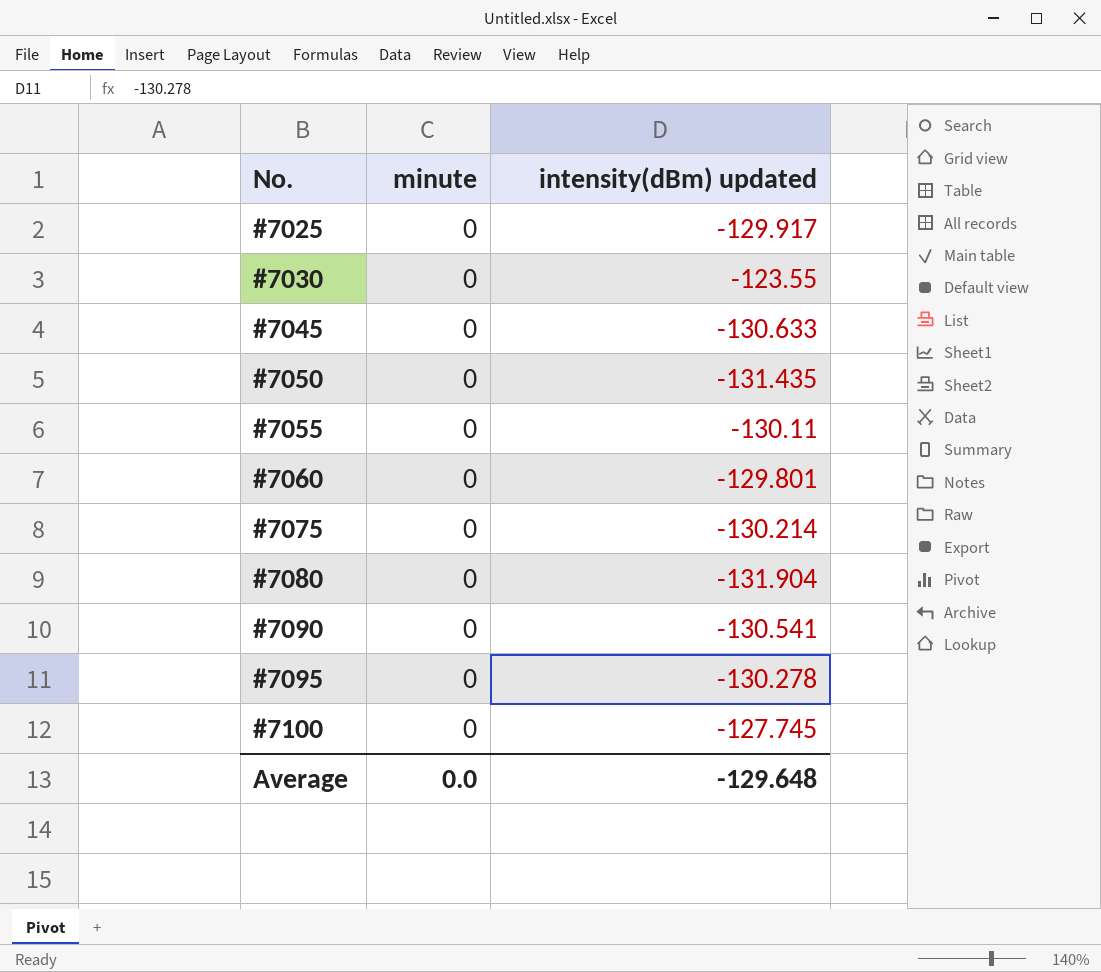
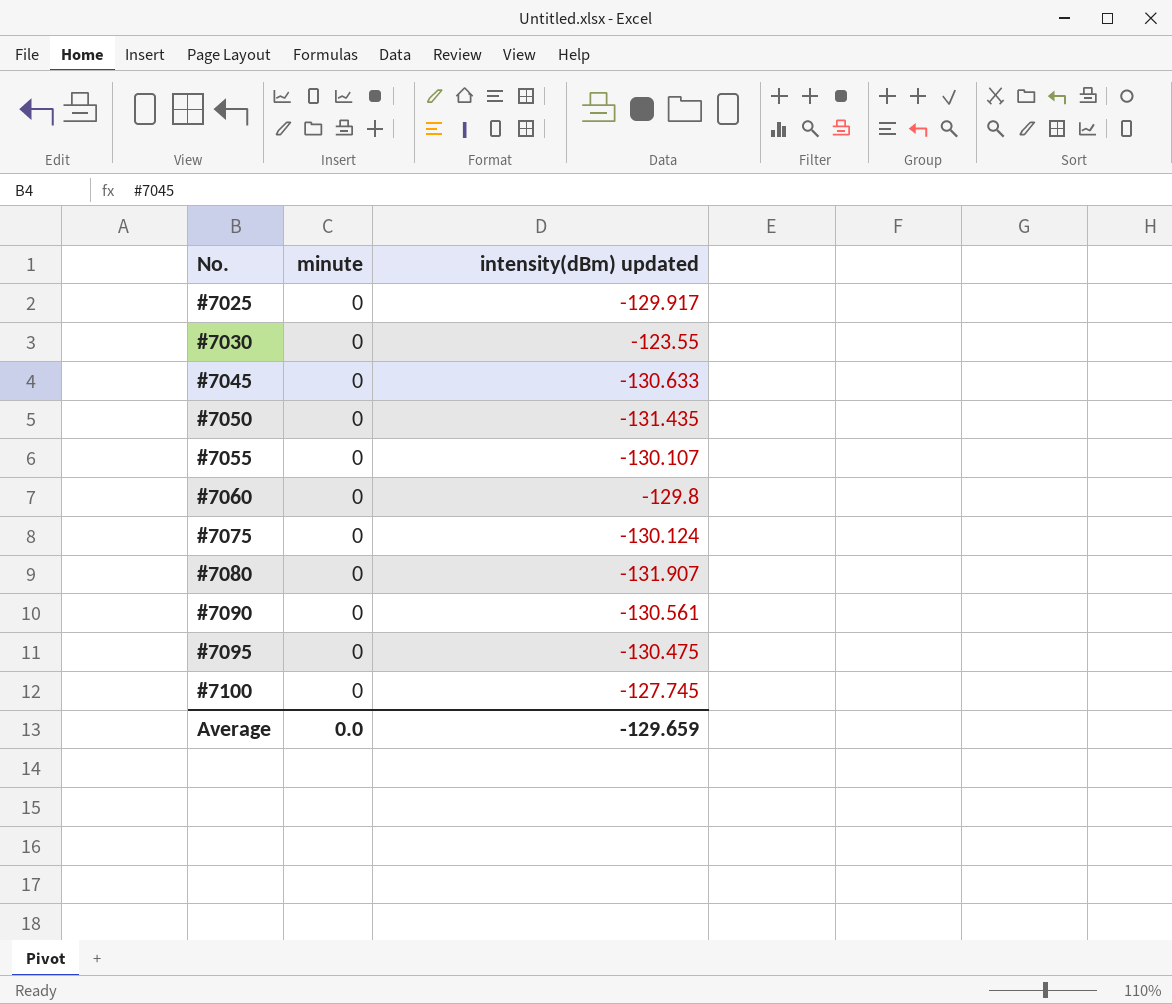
#7055 | intensity(dBm) updated: -130.11 -> -130.107
#7060 | intensity(dBm) updated: -129.801 -> -129.8
#7075 | intensity(dBm) updated: -130.214 -> -130.124
#7080 | intensity(dBm) updated: -131.904 -> -131.907
#7090 | intensity(dBm) updated: -130.541 -> -130.561
#7095 | intensity(dBm) updated: -130.278 -> -130.475
Average | intensity(dBm) updated: -129.648 -> -129.659

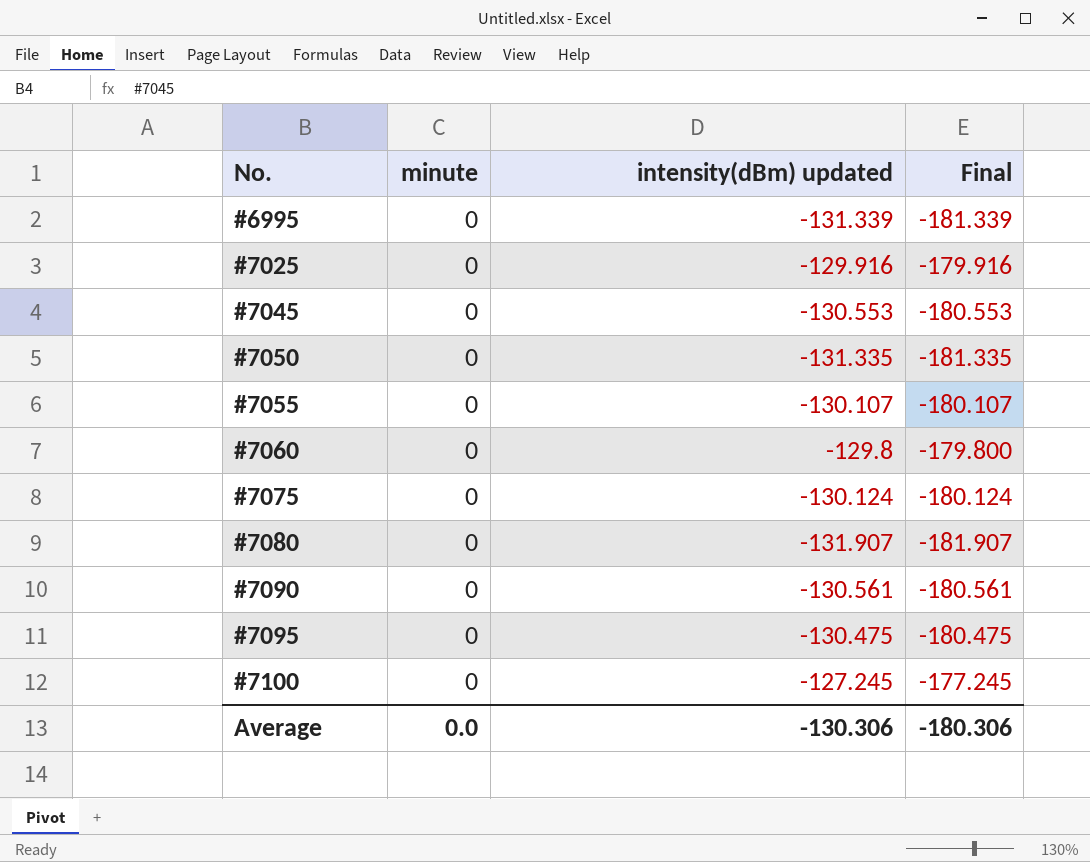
column Final | formula: none -> [intensity(dBm) updated] - 50
row #7030: 0 | -123.55 -> none
row #6995: none -> 0 | -131.339 | -181.339
#7025 | intensity(dBm) updated: -129.917 -> -129.916
#7045 | intensity(dBm) updated: -130.633 -> -130.553
#7050 | intensity(dBm) updated: -131.435 -> -131.335
#7100 | intensity(dBm) updated: -127.745 -> -127.245
Average | intensity(dBm) updated: -129.659 -> -130.306

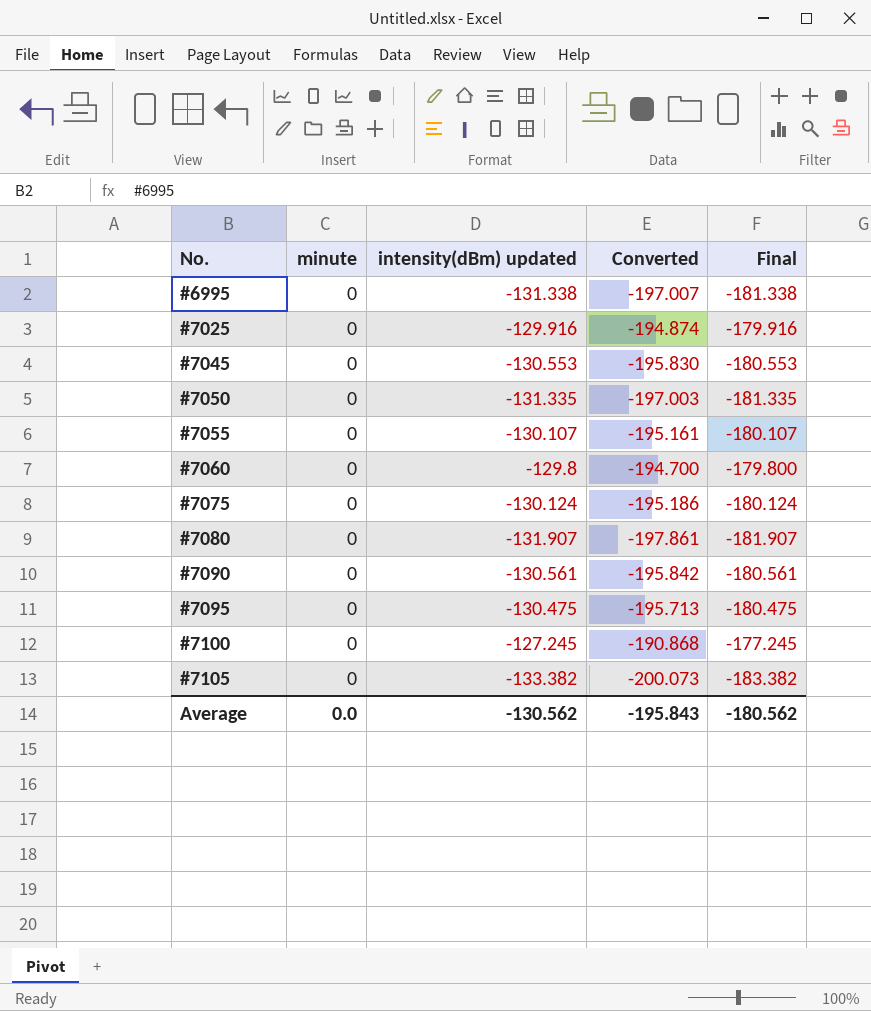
column Converted | formula: none -> [intensity(dBm) updated] * 1.5
#6995 | intensity(dBm) updated: -131.339 -> -131.338
#6995 | Final: -181.339 -> -181.338
row #7105: none -> 0 | -133.382 | -200.073 | -183.382
Average | intensity(dBm) updated: -130.306 -> -130.562
Average | Final: -180.306 -> -180.562

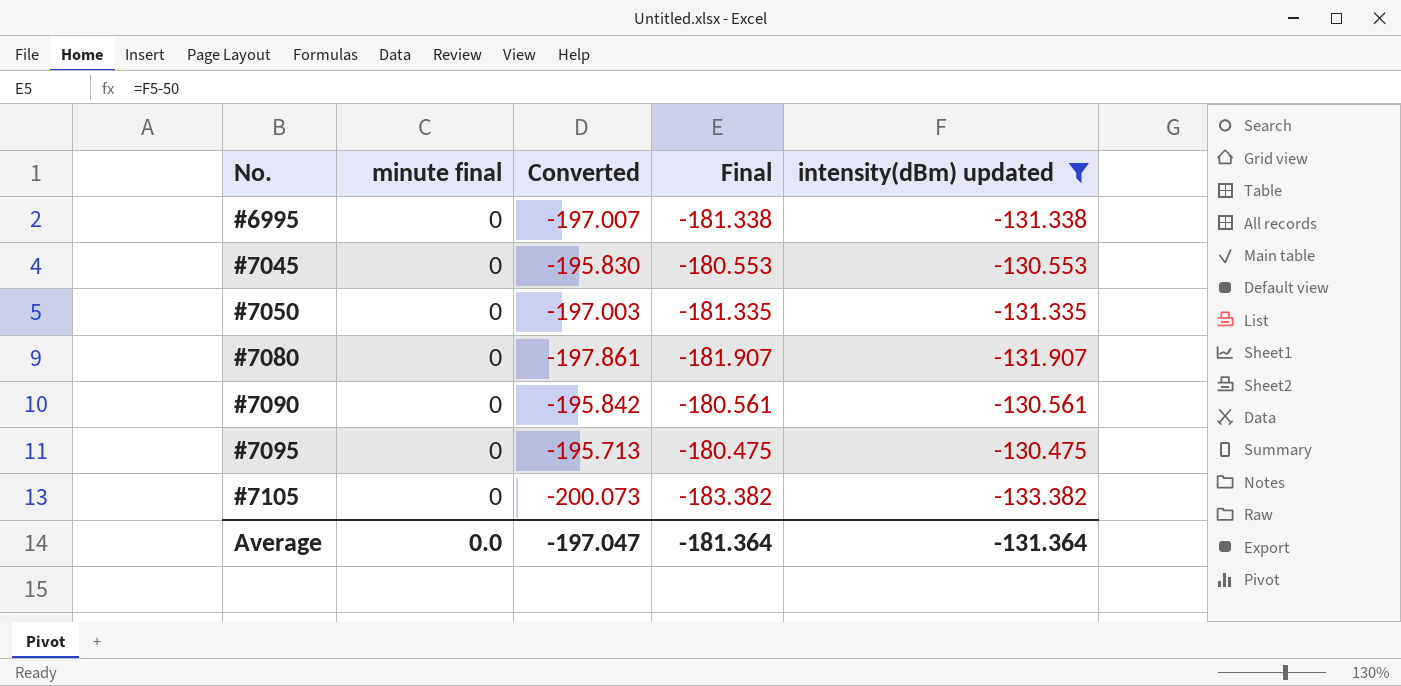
filter: none -> intensity(dBm) updated <= -130.475
column name: minute -> minute final
column intensity(dBm) updated | position: 3 -> 5
Average | Converted: -195.843 -> -197.047
Average | Final: -180.562 -> -181.364
Average | intensity(dBm) updated: -130.562 -> -131.364

